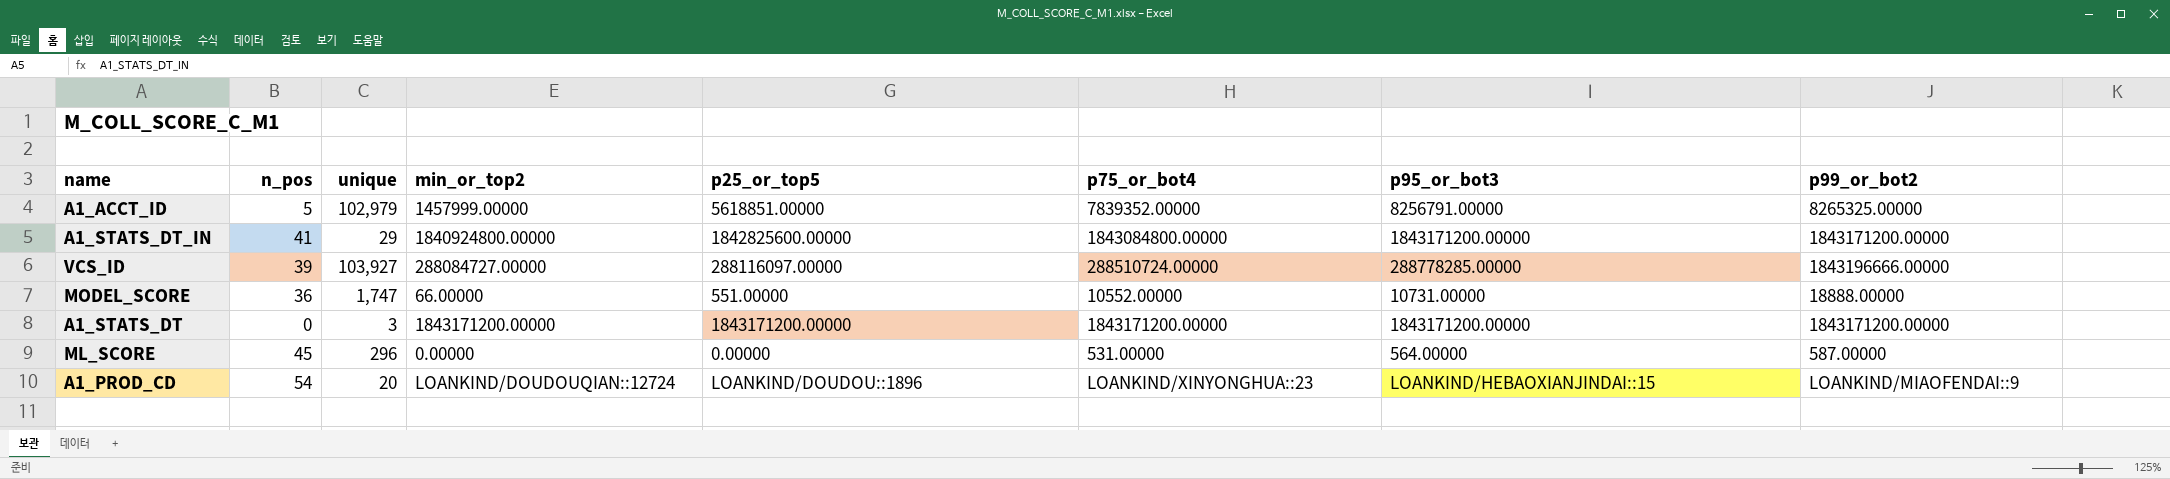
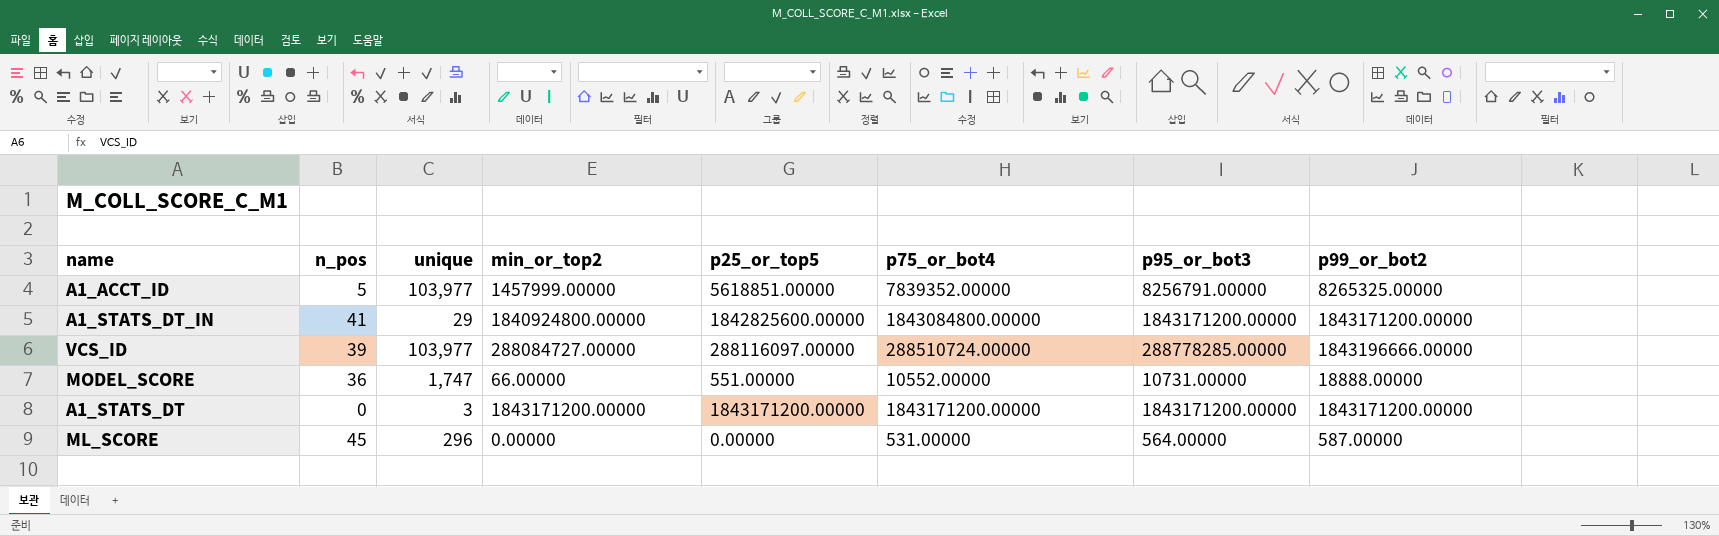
row A1_PROD_CD: 54 | 20 | LOANKIND/DOUDOUQIAN::12724 | LOANKIND/DOUDOU::1896 | LOANKIND/XINYONGHUA::23 | LOANKIND/HEBAOXIANJINDAI::15 | LOANKIND/MIAOFENDAI::9 -> none
A1_ACCT_ID | unique: 102,979 -> 103,977
VCS_ID | unique: 103,927 -> 103,977

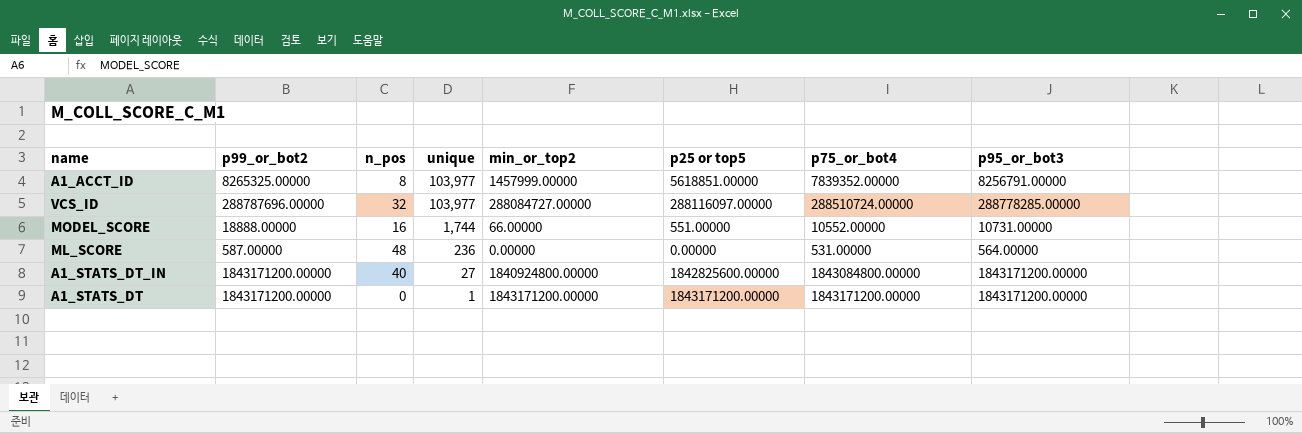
row order: none -> unique descending
column p99_or_bot2 | position: 8 -> 2
column name: p25_or_top5 -> p25 or top5
A1_ACCT_ID | n_pos: 5 -> 8
VCS_ID | p99_or_bot2: 1843196666.00000 -> 288787696.00000
VCS_ID | n_pos: 39 -> 32
MODEL_SCORE | n_pos: 36 -> 16
MODEL_SCORE | unique: 1,747 -> 1,744
ML_SCORE | n_pos: 45 -> 48
ML_SCORE | unique: 296 -> 236
A1_STATS_DT_IN | n_pos: 41 -> 40
A1_STATS_DT_IN | unique: 29 -> 27
A1_STATS_DT | unique: 3 -> 1

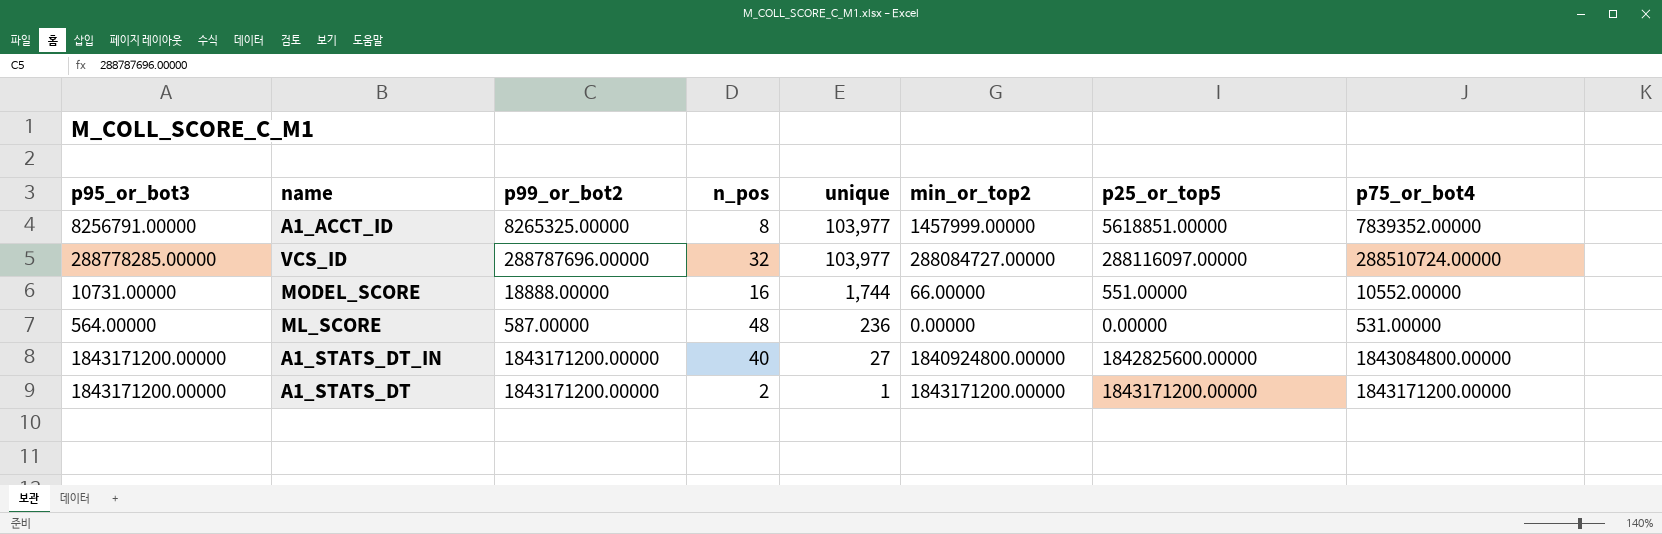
column p95_or_bot3 | position: 8 -> 1
column name: p25 or top5 -> p25_or_top5
A1_STATS_DT | n_pos: 0 -> 2

